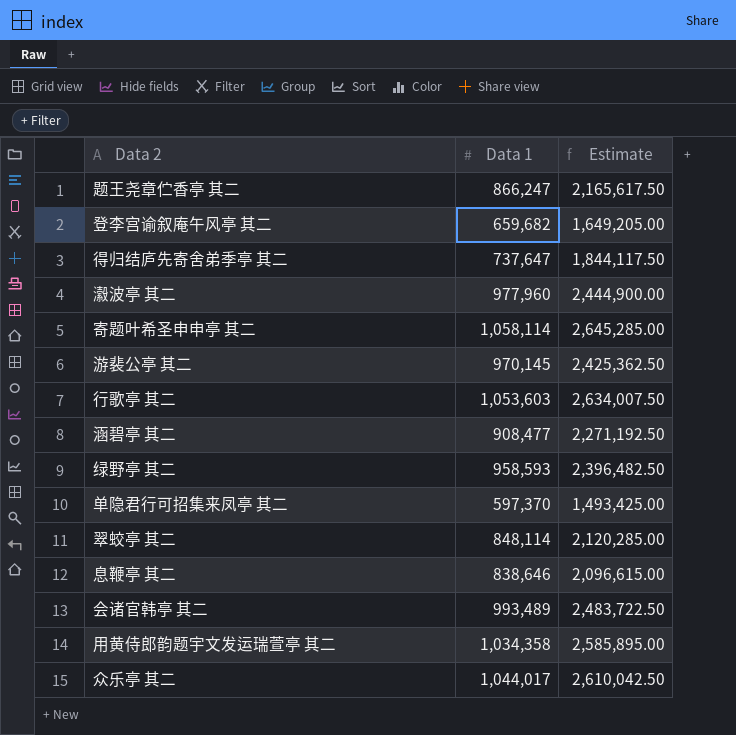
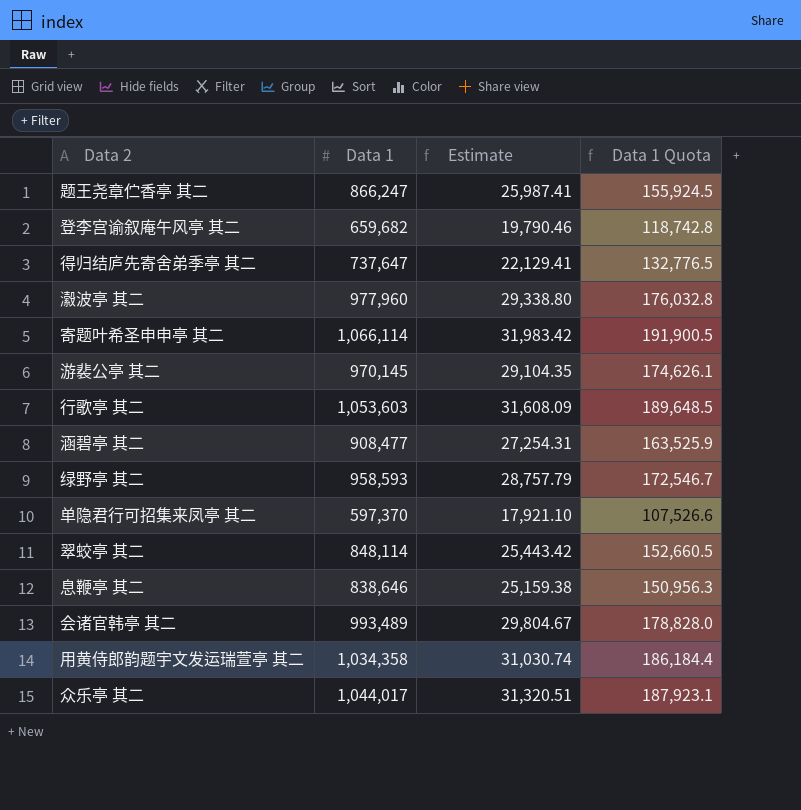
column Estimate | formula: [Data 1] * 2.5 -> [Data 1] * 0.03
column Data 1 Quota | formula: none -> [Data 1] * 0.18
寄题叶希圣申申亭 其二 | Data 1: 1,058,114 -> 1,066,114

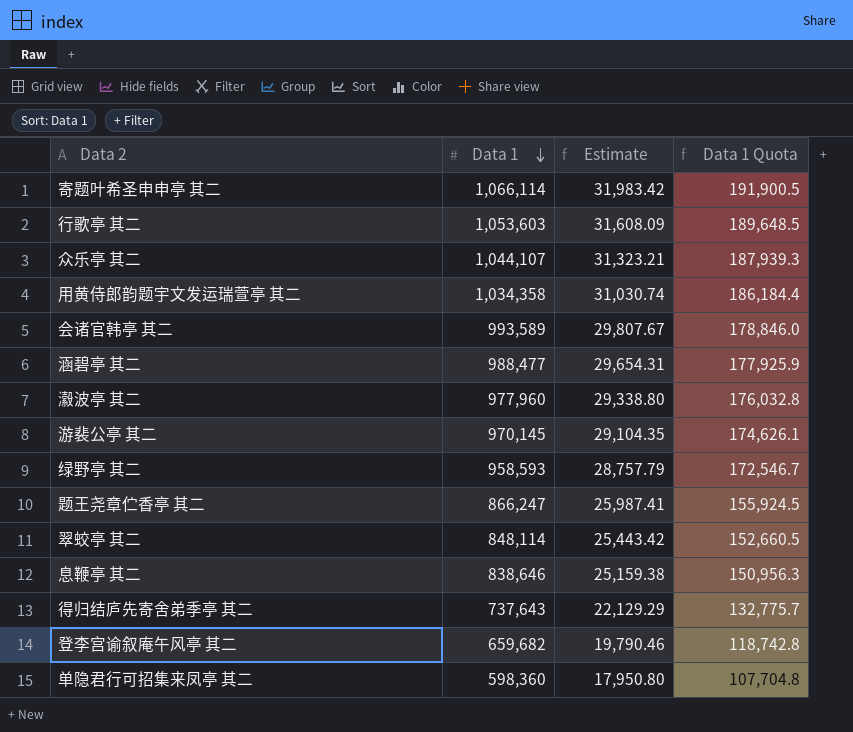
row order: none -> Data 1 descending
众乐亭 其二 | Data 1: 1,044,017 -> 1,044,107
众乐亭 其二 | Estimate: 31,320.51 -> 31,323.21
众乐亭 其二 | Data 1 Quota: 187,923.1 -> 187,939.3
会诸官韩亭 其二 | Data 1: 993,489 -> 993,589
会诸官韩亭 其二 | Estimate: 29,804.67 -> 29,807.67
会诸官韩亭 其二 | Data 1 Quota: 178,828.0 -> 178,846.0
涵碧亭 其二 | Data 1: 908,477 -> 988,477
涵碧亭 其二 | Estimate: 27,254.31 -> 29,654.31
涵碧亭 其二 | Data 1 Quota: 163,525.9 -> 177,925.9
得归结庐先寄舍弟季亭 其二 | Data 1: 737,647 -> 737,643
得归结庐先寄舍弟季亭 其二 | Estimate: 22,129.41 -> 22,129.29
得归结庐先寄舍弟季亭 其二 | Data 1 Quota: 132,776.5 -> 132,775.7
单隐君行可招集来凤亭 其二 | Data 1: 597,370 -> 598,360
单隐君行可招集来凤亭 其二 | Estimate: 17,921.10 -> 17,950.80
单隐君行可招集来凤亭 其二 | Data 1 Quota: 107,526.6 -> 107,704.8

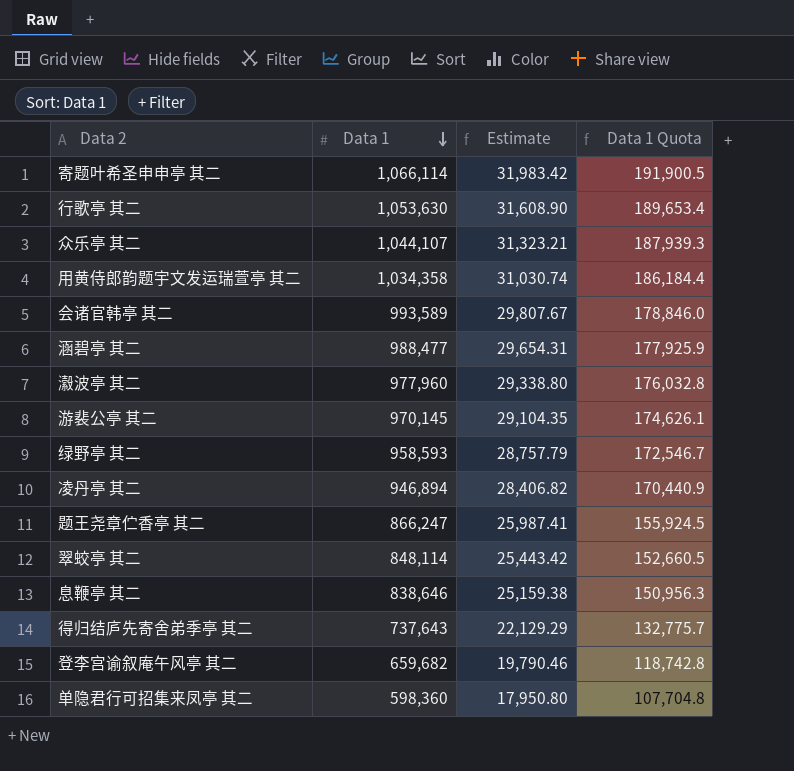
行歌亭 其二 | Data 1: 1,053,603 -> 1,053,630
行歌亭 其二 | Estimate: 31,608.09 -> 31,608.90
行歌亭 其二 | Data 1 Quota: 189,648.5 -> 189,653.4
row 凌丹亭 其二: none -> 946,894 | 28,406.82 | 170,440.9

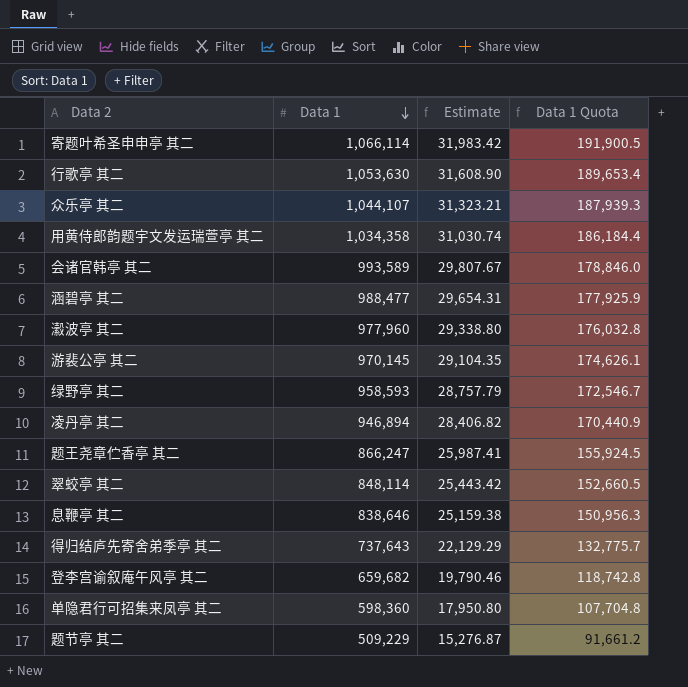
row 题节亭 其二: none -> 509,229 | 15,276.87 | 91,661.2

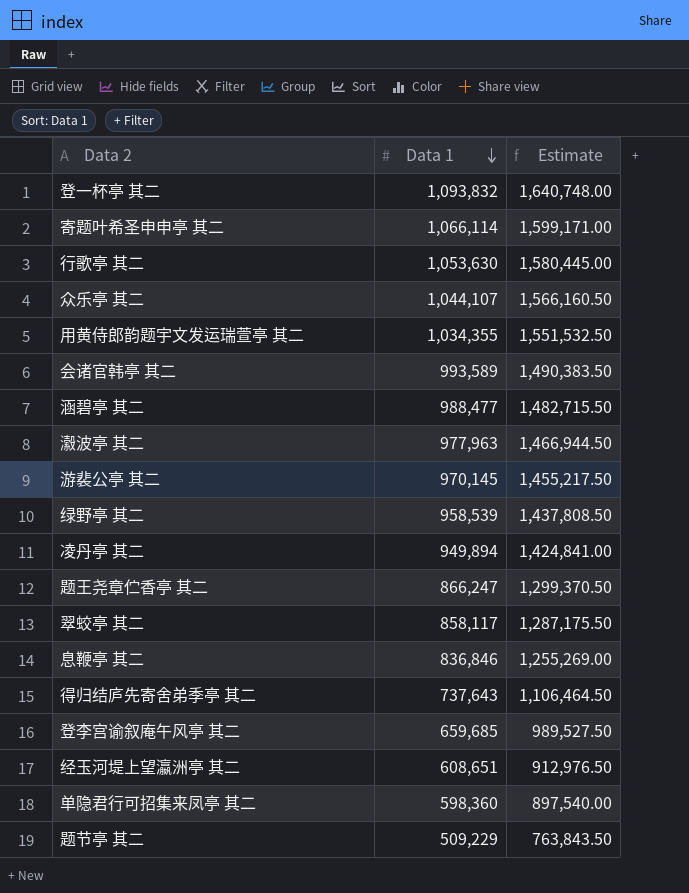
column Data 1 Quota | formula: [Data 1] * 0.18 -> none
column Estimate | formula: [Data 1] * 0.03 -> [Data 1] * 1.5
row 登一杯亭 其二: none -> 1,093,832 | 1,640,748.00
用黄侍郎韵题宇文发运瑞萱亭 其二 | Data 1: 1,034,358 -> 1,034,355
瀫波亭 其二 | Data 1: 977,960 -> 977,963
绿野亭 其二 | Data 1: 958,593 -> 958,539
凌丹亭 其二 | Data 1: 946,894 -> 949,894
翠蛟亭 其二 | Data 1: 848,114 -> 858,117
息鞭亭 其二 | Data 1: 838,646 -> 836,846
登李宫谕叙庵午风亭 其二 | Data 1: 659,682 -> 659,685
row 经玉河堤上望瀛洲亭 其二: none -> 608,651 | 912,976.50

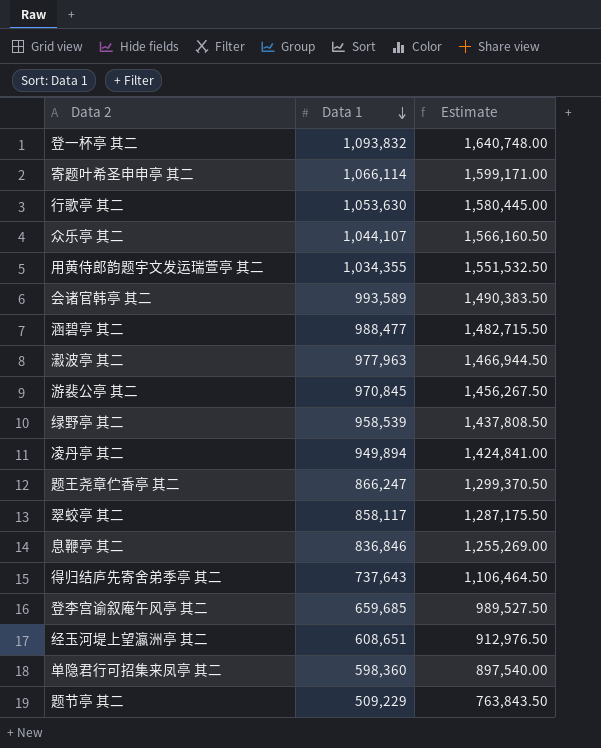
游裴公亭 其二 | Data 1: 970,145 -> 970,845
游裴公亭 其二 | Estimate: 1,455,217.50 -> 1,456,267.50

